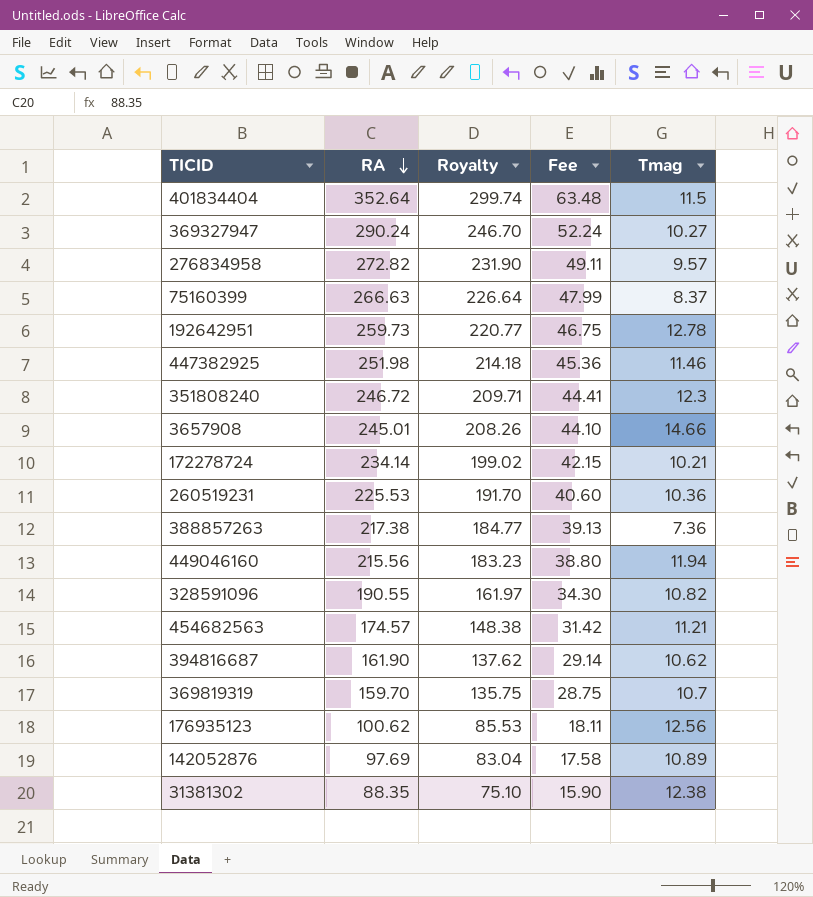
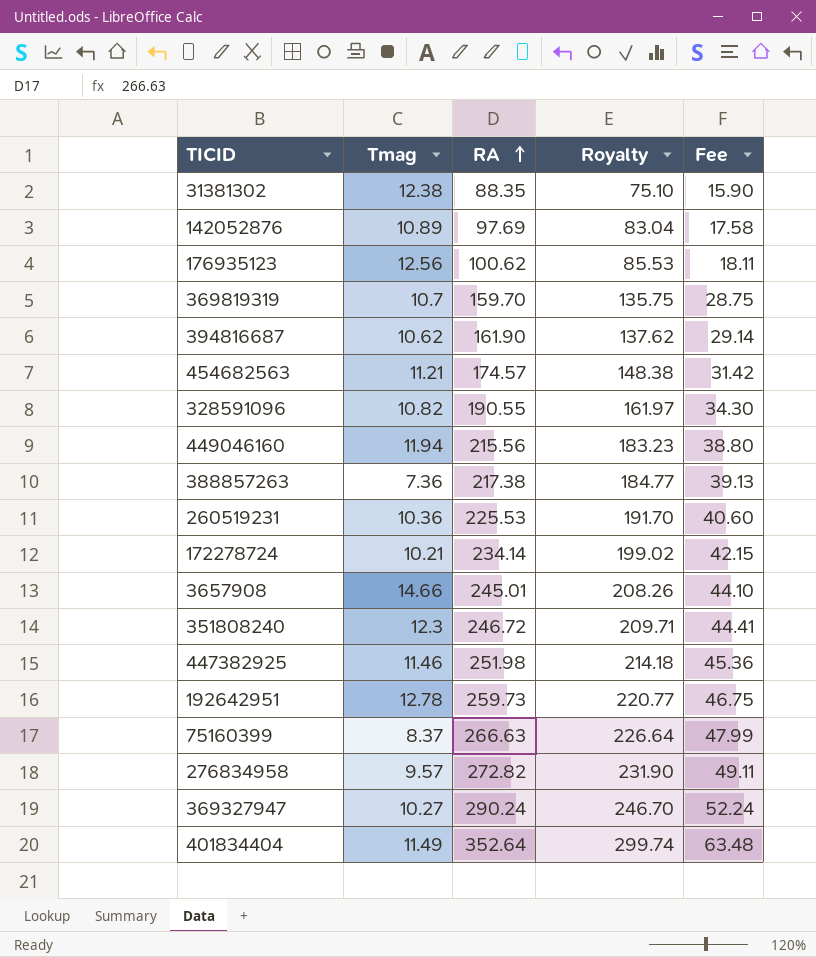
row order: RA descending -> RA ascending
column Tmag | position: 5 -> 2
401834404 | Tmag: 11.5 -> 11.49

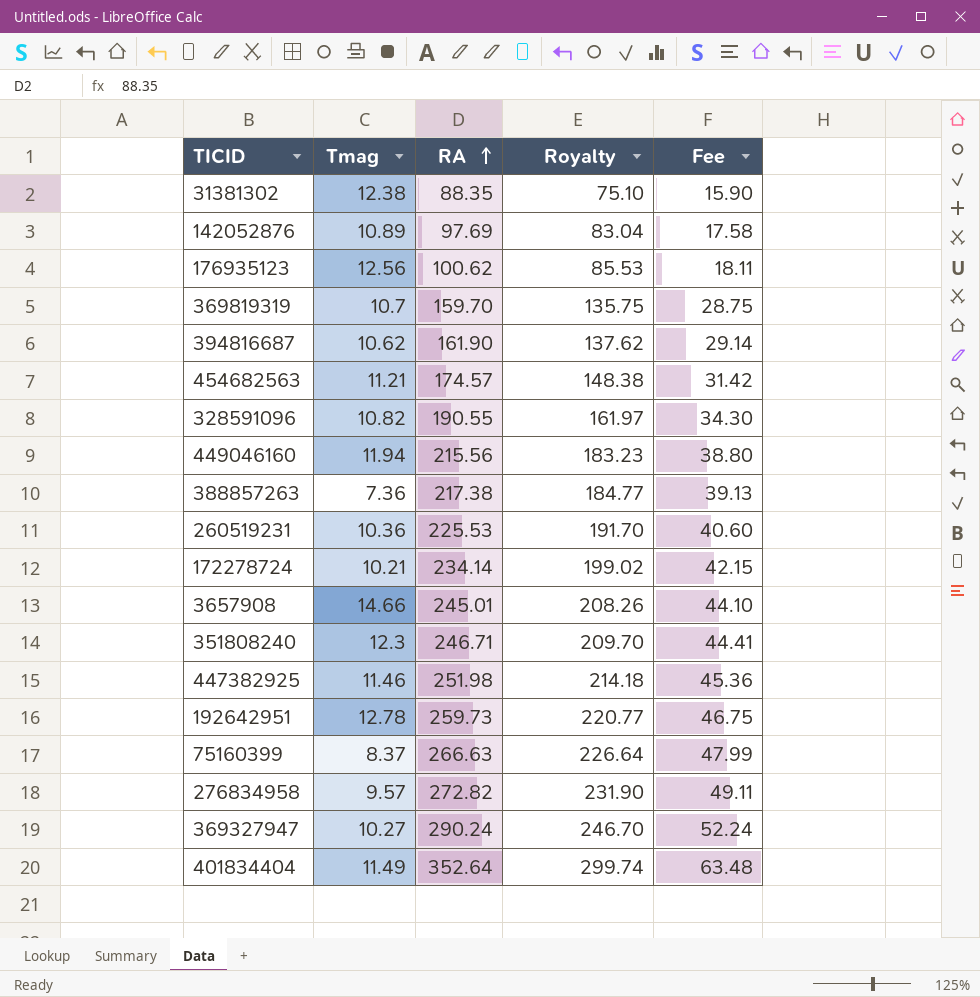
351808240 | RA: 246.72 -> 246.71
351808240 | Royalty: 209.71 -> 209.70

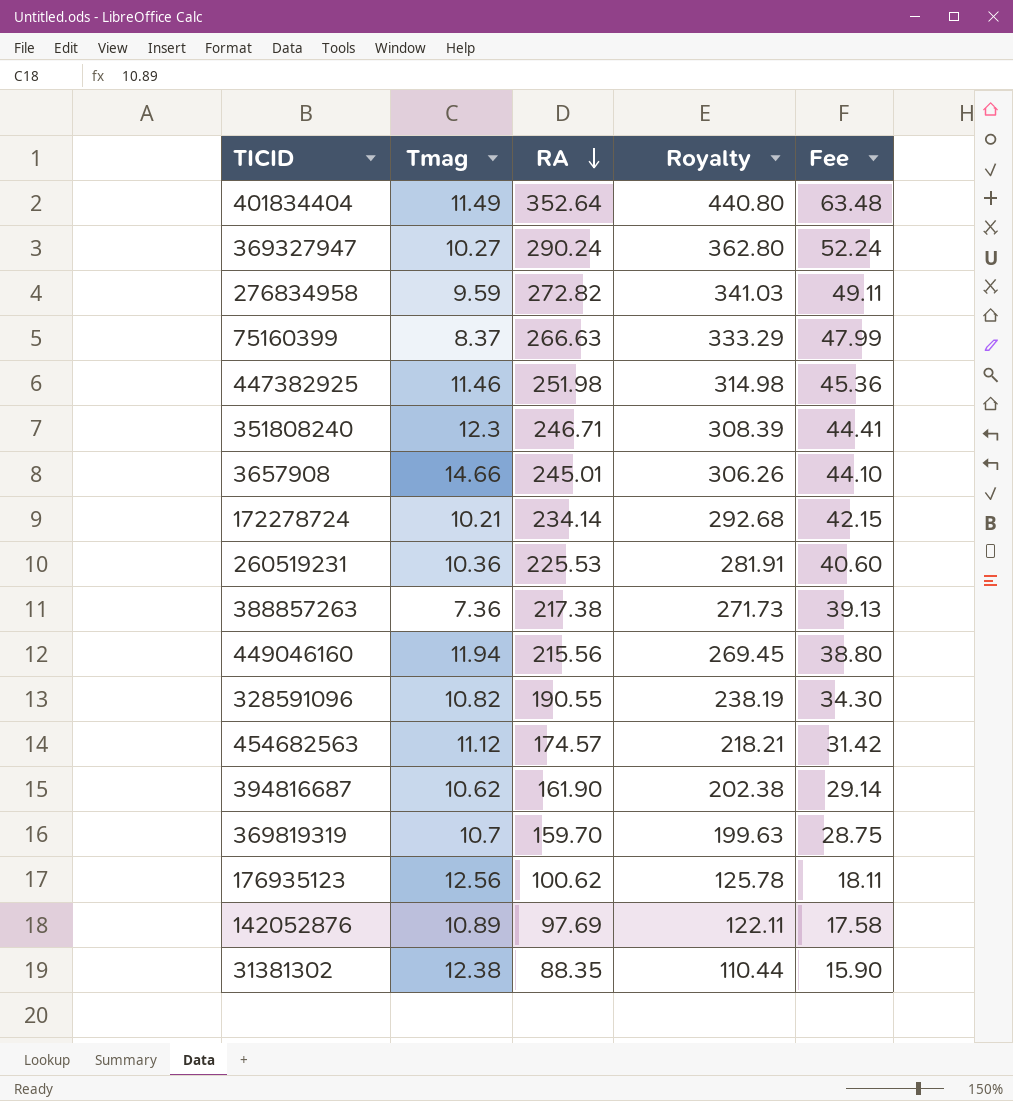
row order: RA ascending -> RA descending
column Royalty | formula: [RA] * 0.85 -> [RA] * 1.25
row 192642951: 12.78 | 259.73 | 220.77 | 46.75 -> none
276834958 | Tmag: 9.57 -> 9.59
454682563 | Tmag: 11.21 -> 11.12

